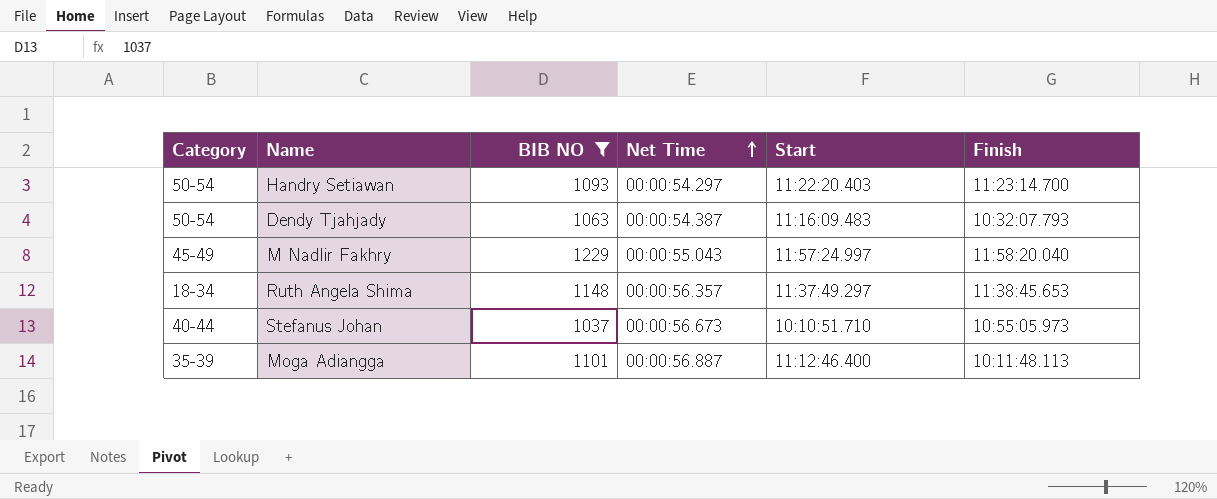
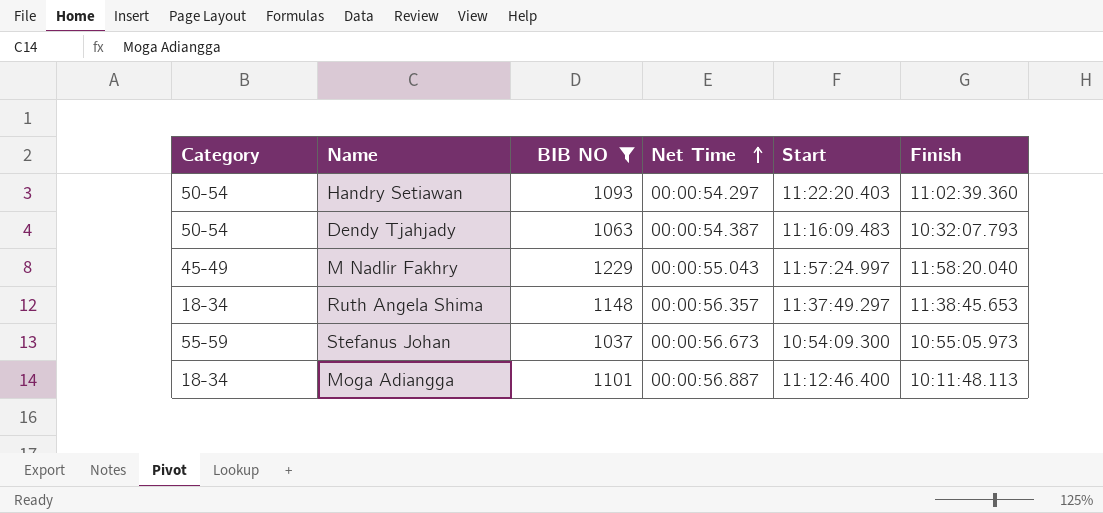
Handry Setiawan | Finish: 11:23:14.700 -> 11:02:39.360
Stefanus Johan | Category: 40-44 -> 55-59
Stefanus Johan | Start: 10:10:51.710 -> 10:54:09.300
Moga Adiangga | Category: 35-39 -> 18-34

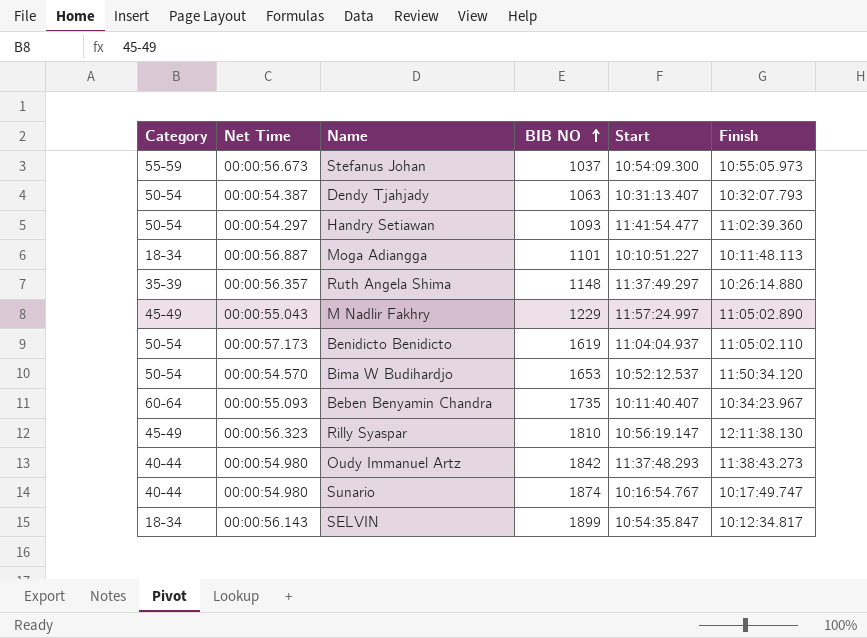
filter: BIB NO <= 1229 -> none
row order: Net Time ascending -> BIB NO ascending
column Net Time | position: 4 -> 2
Dendy Tjahjady | Start: 11:16:09.483 -> 10:31:13.407
Handry Setiawan | Start: 11:22:20.403 -> 11:41:54.477
Moga Adiangga | Start: 11:12:46.400 -> 10:10:51.227
Ruth Angela Shima | Category: 18-34 -> 35-39
Ruth Angela Shima | Finish: 11:38:45.653 -> 10:26:14.880
M Nadlir Fakhry | Finish: 11:58:20.040 -> 11:05:02.890

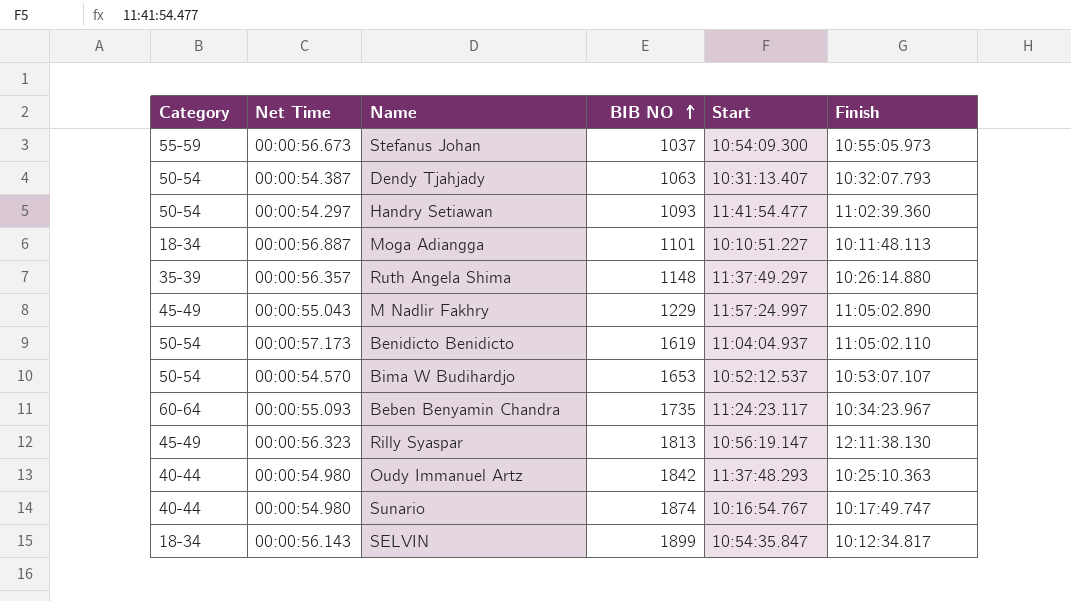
Bima W Budihardjo | Finish: 11:50:34.120 -> 10:53:07.107
Beben Benyamin Chandra | Start: 10:11:40.407 -> 11:24:23.117
Rilly Syaspar | BIB NO: 1810 -> 1813
Oudy Immanuel Artz | Finish: 11:38:43.273 -> 10:25:10.363

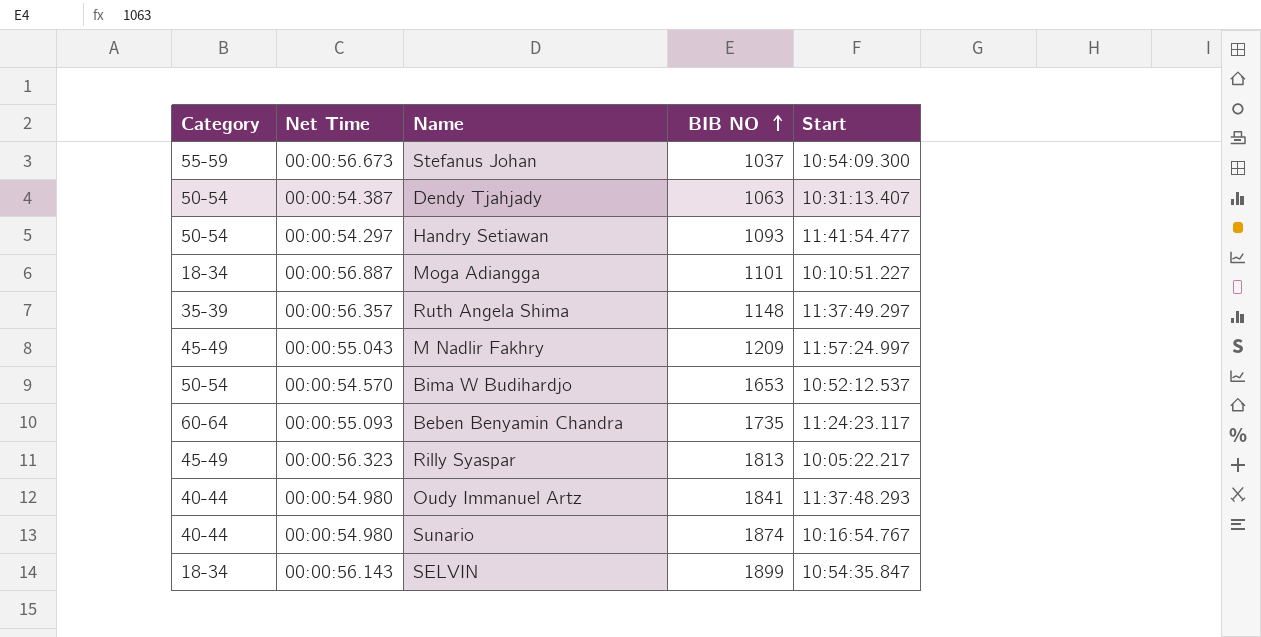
column Finish | position: 6 -> none
row Benidicto Benidicto: 50-54 | 00:00:57.173 | 1619 | 11:04:04.937 | 11:05:02.110 -> none
M Nadlir Fakhry | BIB NO: 1229 -> 1209
Rilly Syaspar | Start: 10:56:19.147 -> 10:05:22.217
Oudy Immanuel Artz | BIB NO: 1842 -> 1841

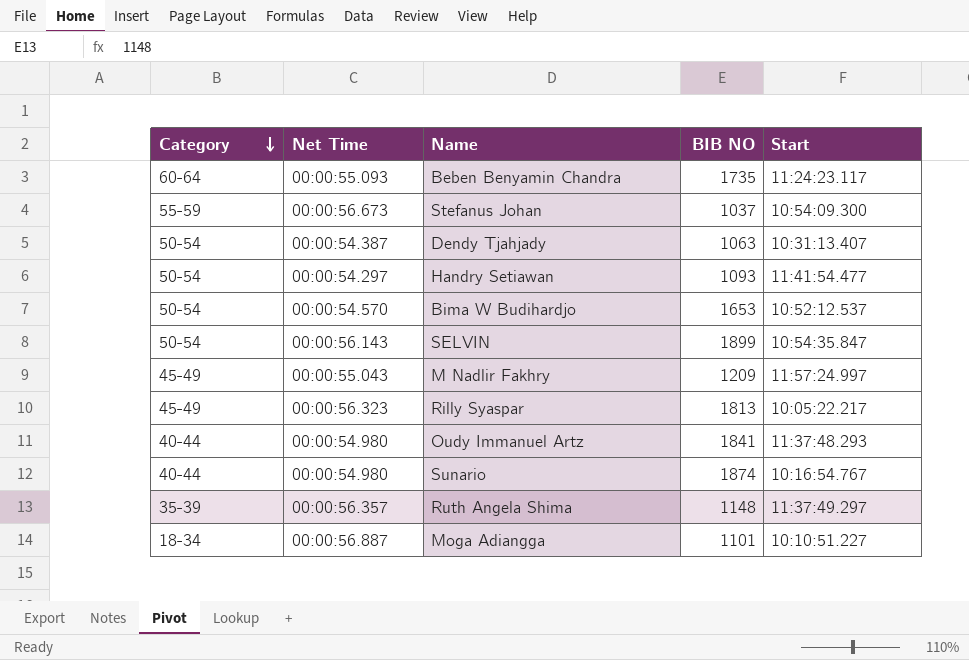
row order: BIB NO ascending -> Category descending
SELVIN | Category: 18-34 -> 50-54

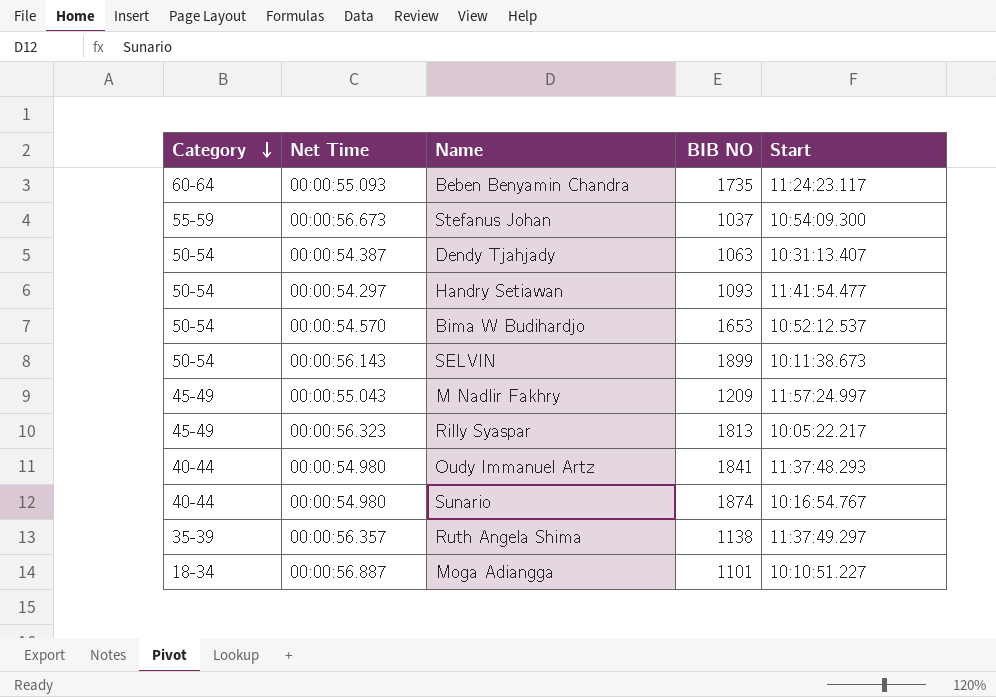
SELVIN | Start: 10:54:35.847 -> 10:11:38.673
Ruth Angela Shima | BIB NO: 1148 -> 1138

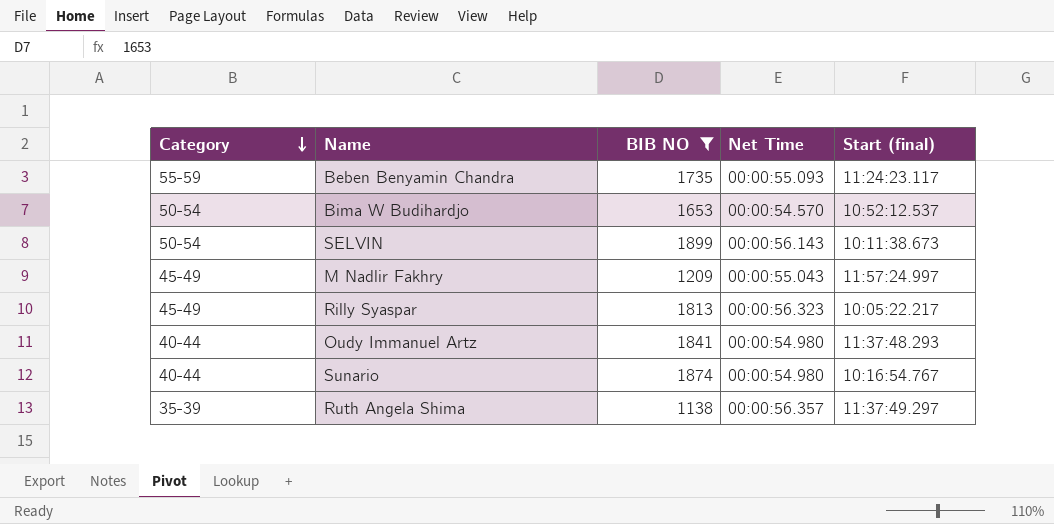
filter: none -> BIB NO >= 1138
column Net Time | position: 2 -> 4
column name: Start -> Start (final)
Beben Benyamin Chandra | Category: 60-64 -> 55-59

